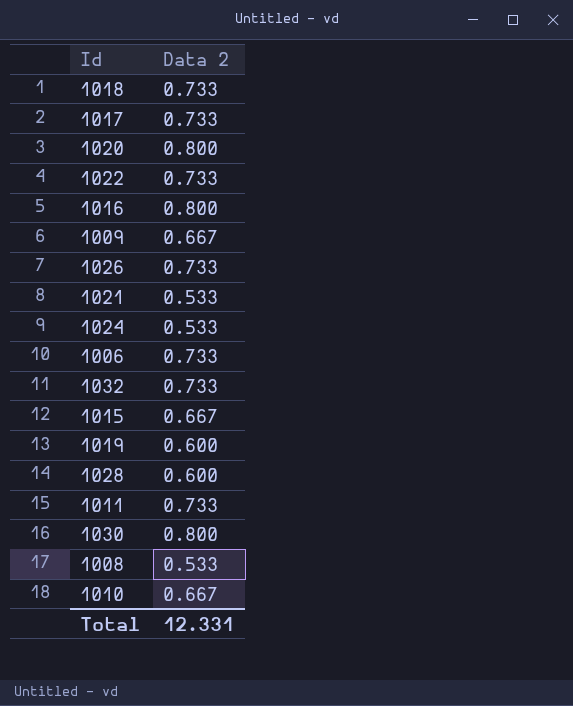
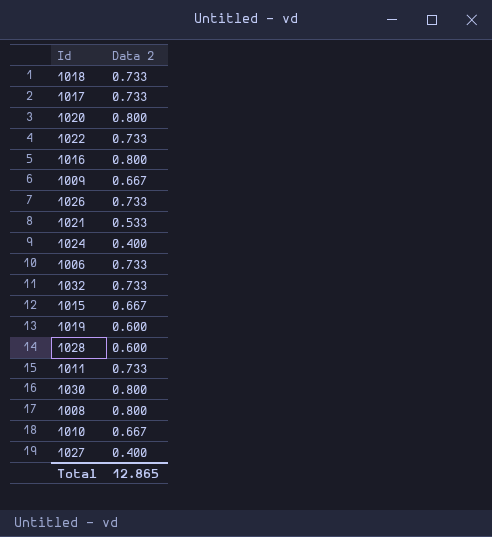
1024 | Data 2: 0.533 -> 0.400
1008 | Data 2: 0.533 -> 0.800
row 1027: none -> 0.400
Total | Data 2: 12.331 -> 12.865

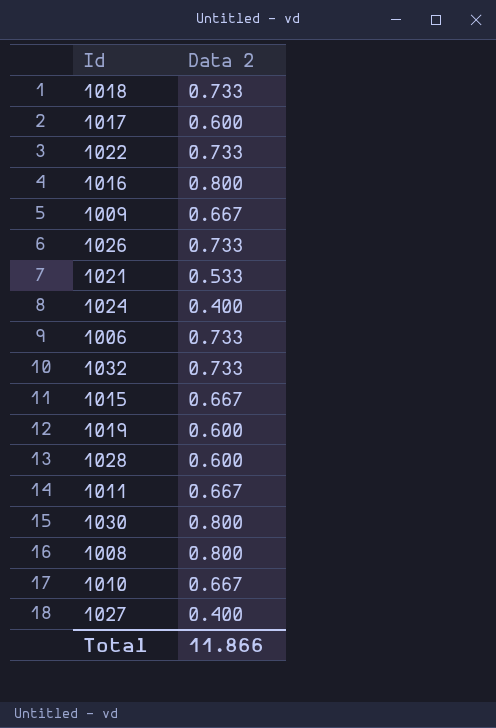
row 1020: 0.800 -> none
1017 | Data 2: 0.733 -> 0.600
1011 | Data 2: 0.733 -> 0.667
Total | Data 2: 12.865 -> 11.866

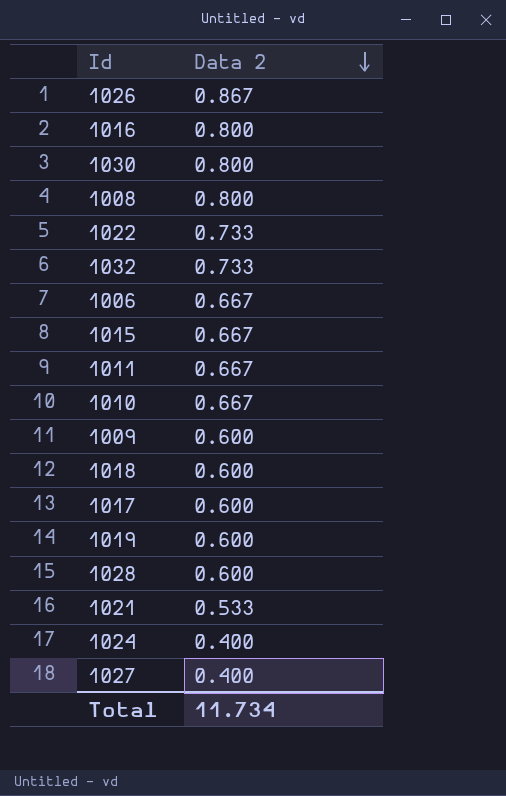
row order: none -> Data 2 descending
1026 | Data 2: 0.733 -> 0.867
1006 | Data 2: 0.733 -> 0.667
1009 | Data 2: 0.667 -> 0.600
1018 | Data 2: 0.733 -> 0.600
Total | Data 2: 11.866 -> 11.734

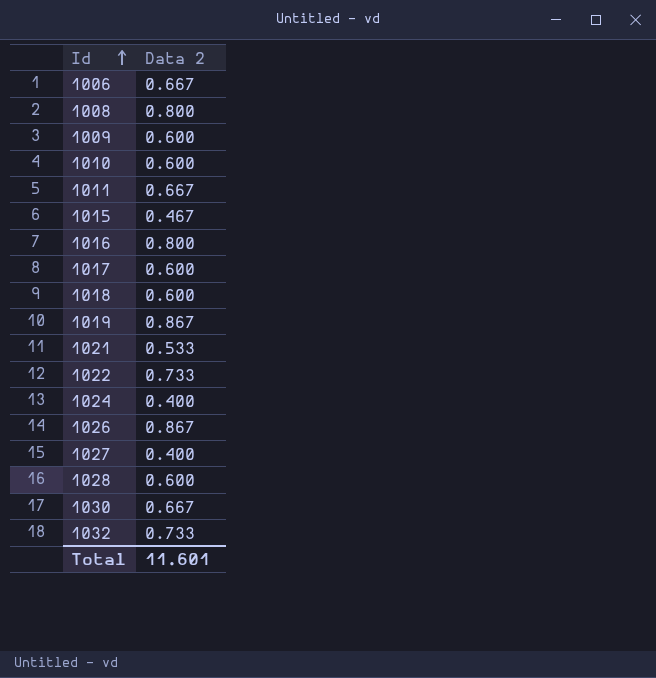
row order: Data 2 descending -> Id ascending
1010 | Data 2: 0.667 -> 0.600
1015 | Data 2: 0.667 -> 0.467
1019 | Data 2: 0.600 -> 0.867
1030 | Data 2: 0.800 -> 0.667
Total | Data 2: 11.734 -> 11.601

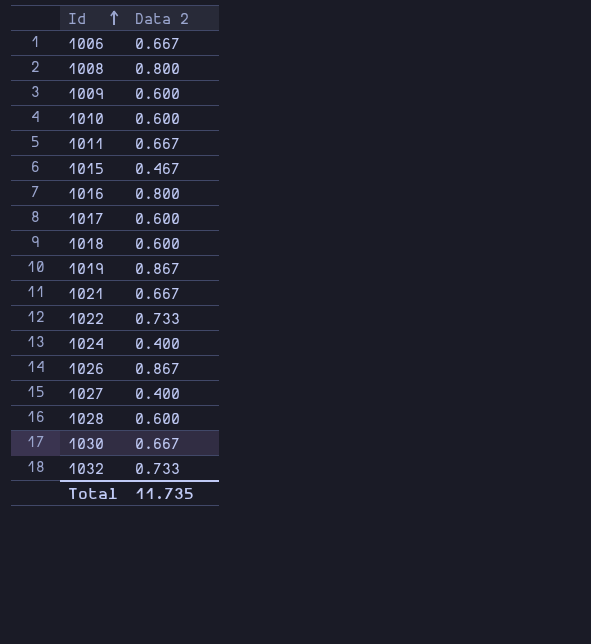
1021 | Data 2: 0.533 -> 0.667
Total | Data 2: 11.601 -> 11.735

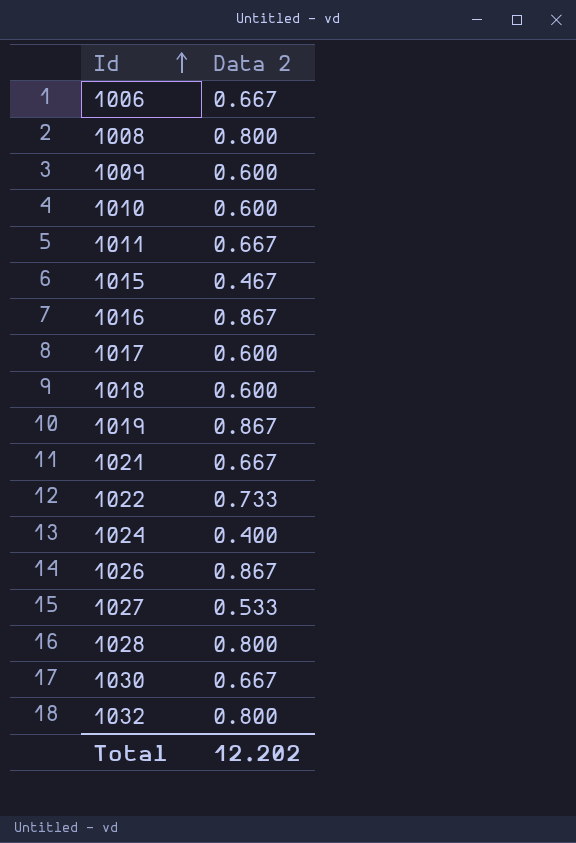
1016 | Data 2: 0.800 -> 0.867
1027 | Data 2: 0.400 -> 0.533
1028 | Data 2: 0.600 -> 0.800
1032 | Data 2: 0.733 -> 0.800
Total | Data 2: 11.735 -> 12.202

